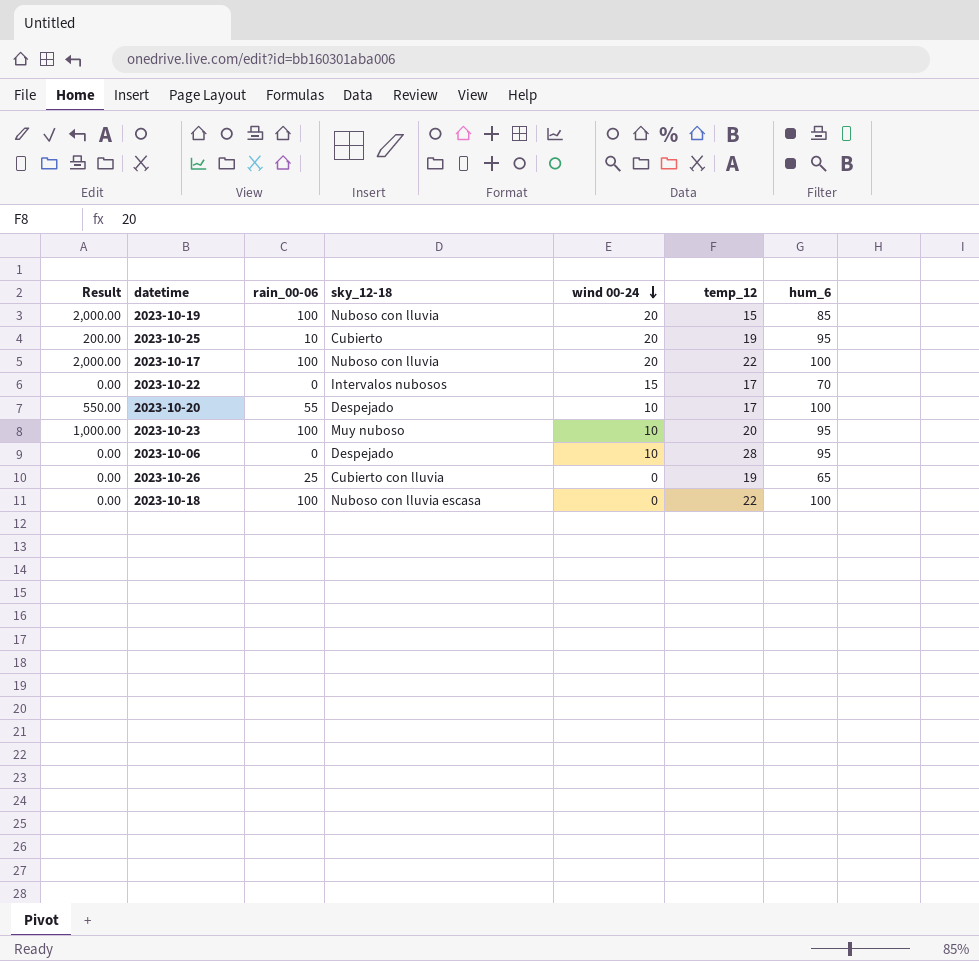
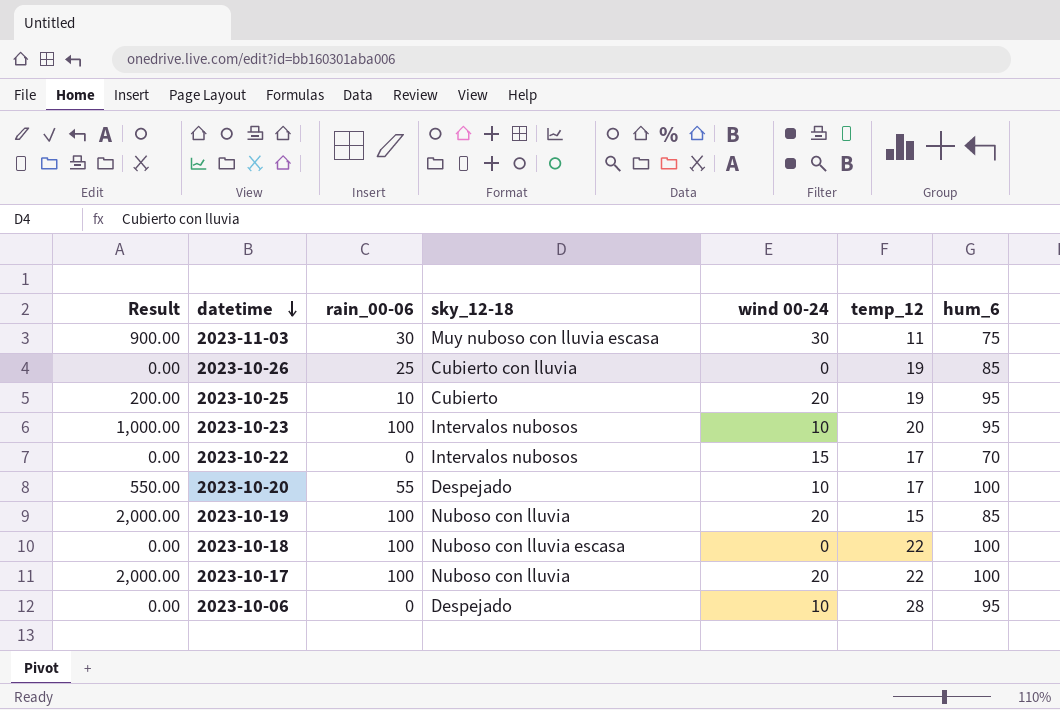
row order: wind 00-24 descending -> datetime descending
row 2023-11-03: none -> 900.00 | 30 | Muy nuboso con lluvia escasa | 30 | 11 | 75
2023-10-26 | hum_6: 65 -> 85
2023-10-23 | sky_12-18: Muy nuboso -> Intervalos nubosos

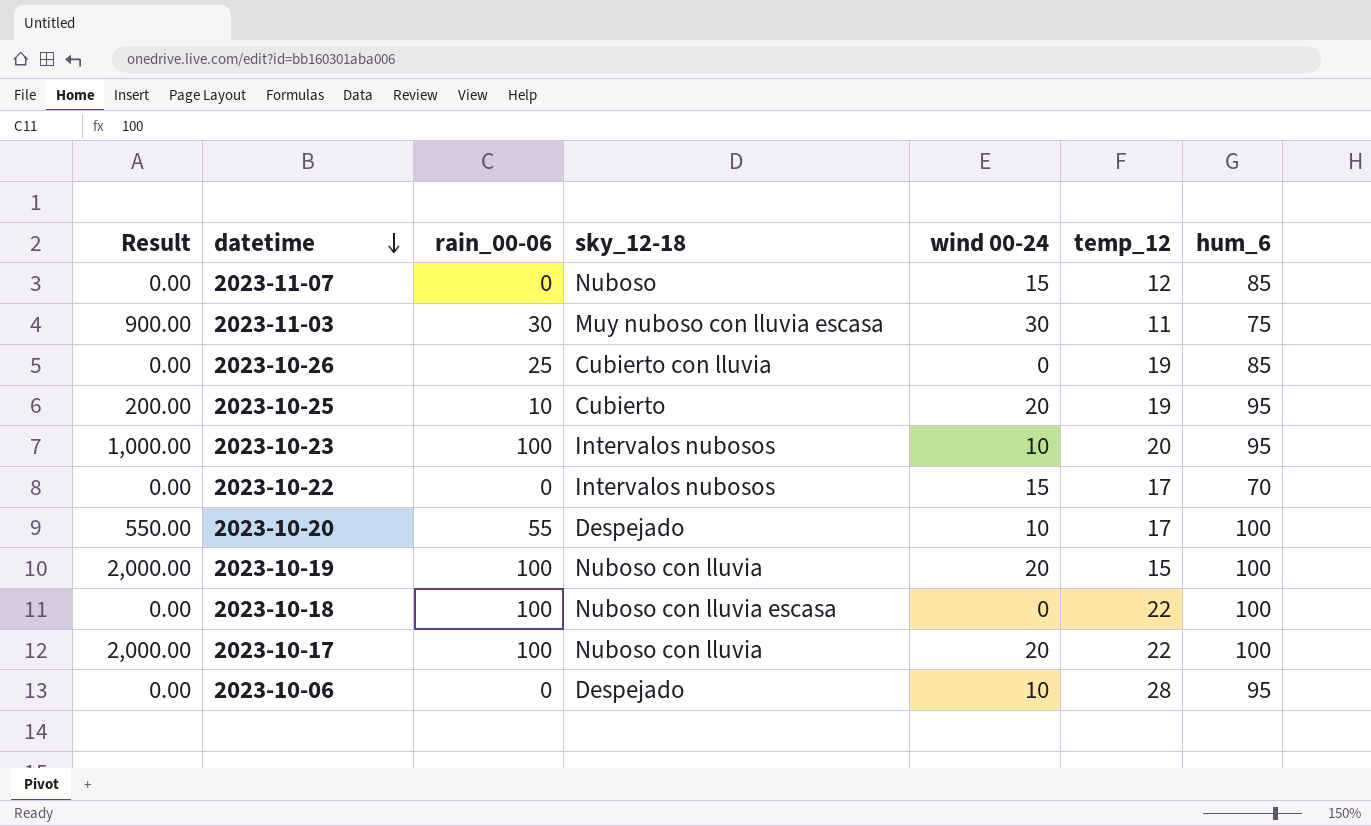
row 2023-11-07: none -> 0.00 | 0 | Nuboso | 15 | 12 | 85
2023-10-19 | hum_6: 85 -> 100

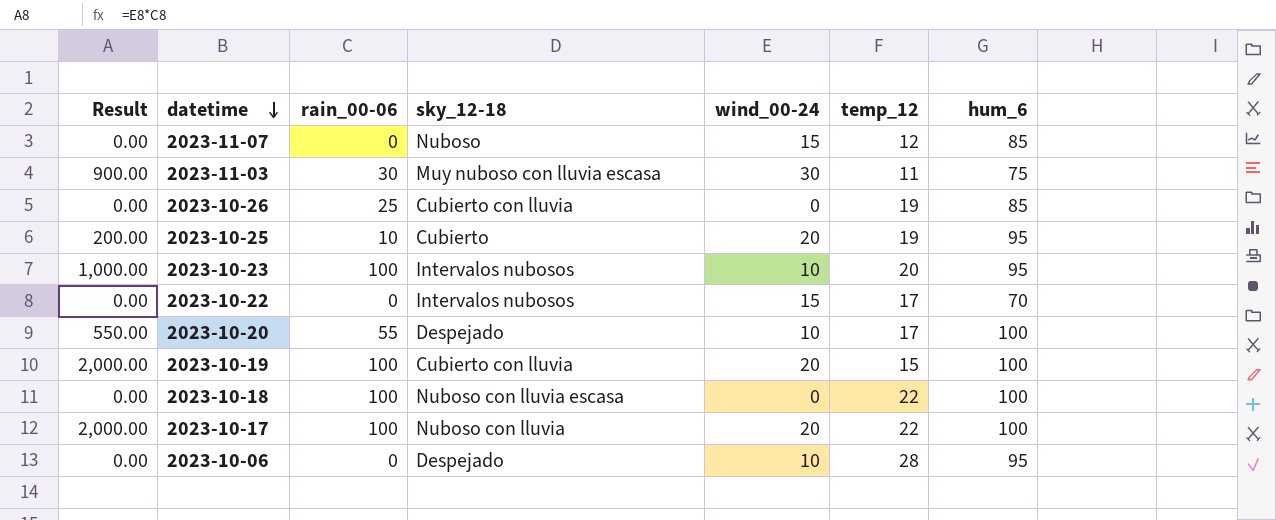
column name: wind 00-24 -> wind_00-24
2023-10-19 | sky_12-18: Nuboso con lluvia -> Cubierto con lluvia

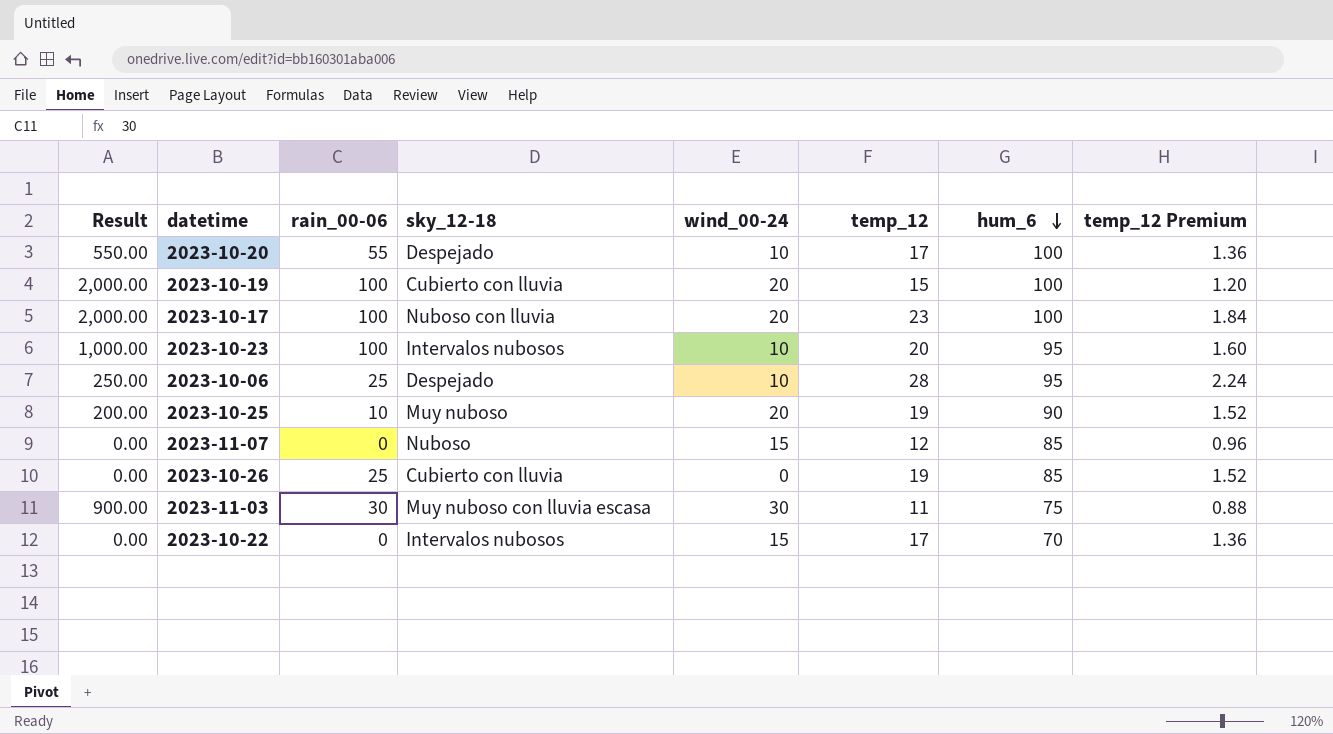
row order: datetime descending -> hum_6 descending
column temp_12 Premium | formula: none -> [temp_12] * 0.08
row 2023-10-18: 0.00 | 100 | Nuboso con lluvia escasa | 0 | 22 | 100 -> none
2023-10-17 | temp_12: 22 -> 23
2023-10-06 | Result: 0.00 -> 250.00
2023-10-06 | rain_00-06: 0 -> 25
2023-10-25 | sky_12-18: Cubierto -> Muy nuboso
2023-10-25 | hum_6: 95 -> 90

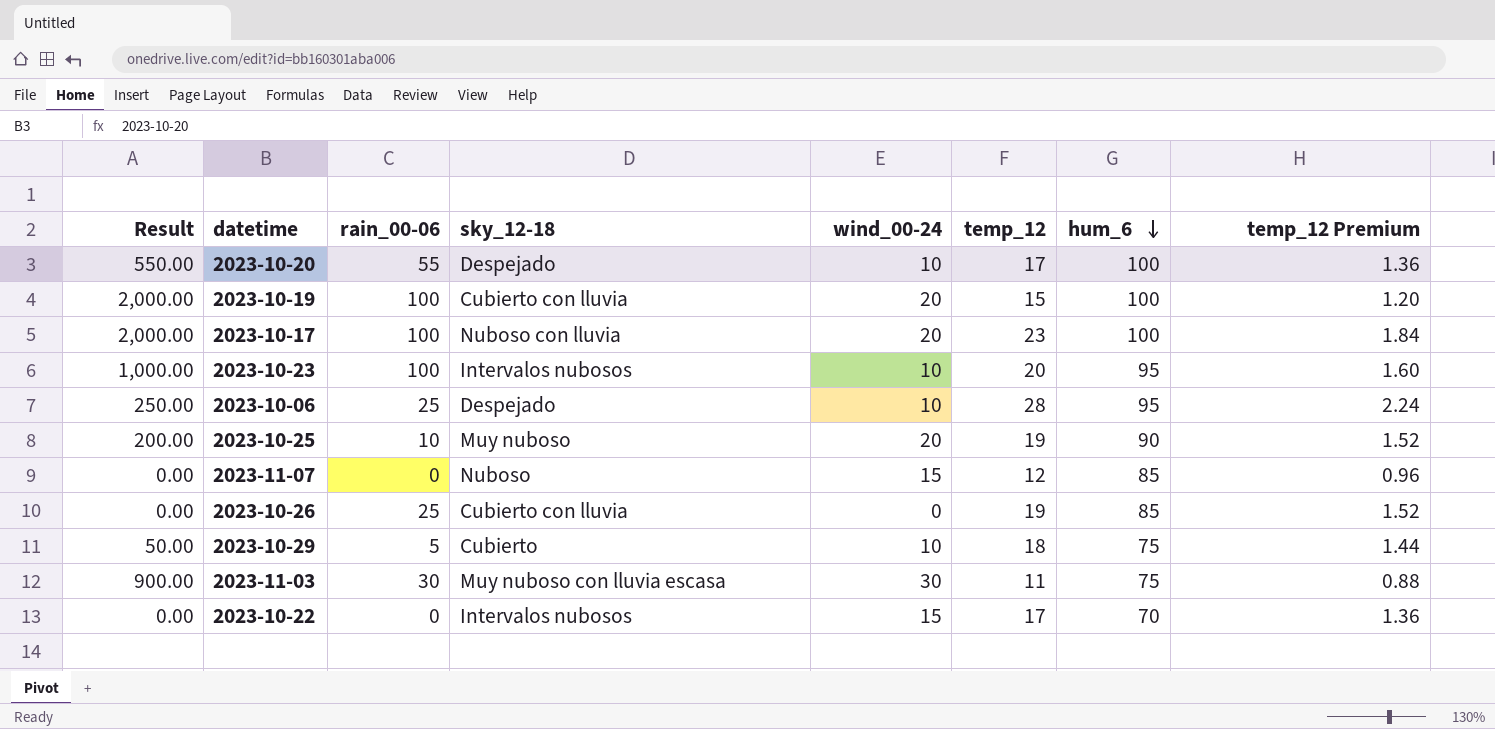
row 2023-10-29: none -> 50.00 | 5 | Cubierto | 10 | 18 | 75 | 1.44

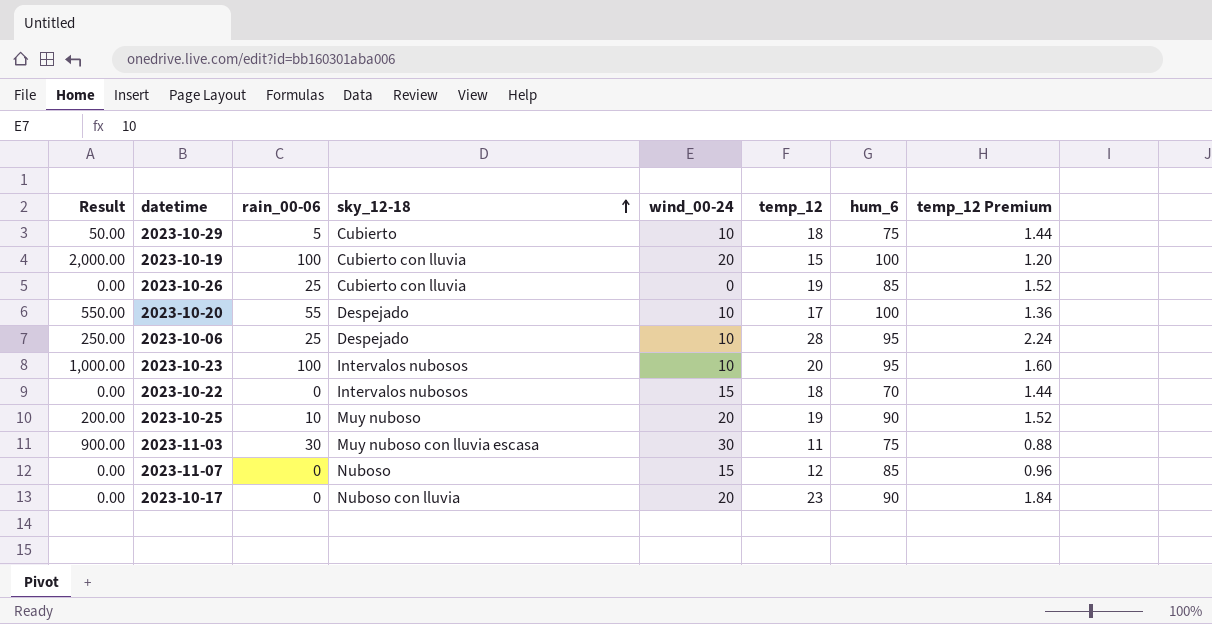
row order: hum_6 descending -> sky_12-18 ascending
2023-10-22 | temp_12: 17 -> 18
2023-10-22 | temp_12 Premium: 1.36 -> 1.44
2023-10-17 | Result: 2,000.00 -> 0.00
2023-10-17 | rain_00-06: 100 -> 0
2023-10-17 | hum_6: 100 -> 90

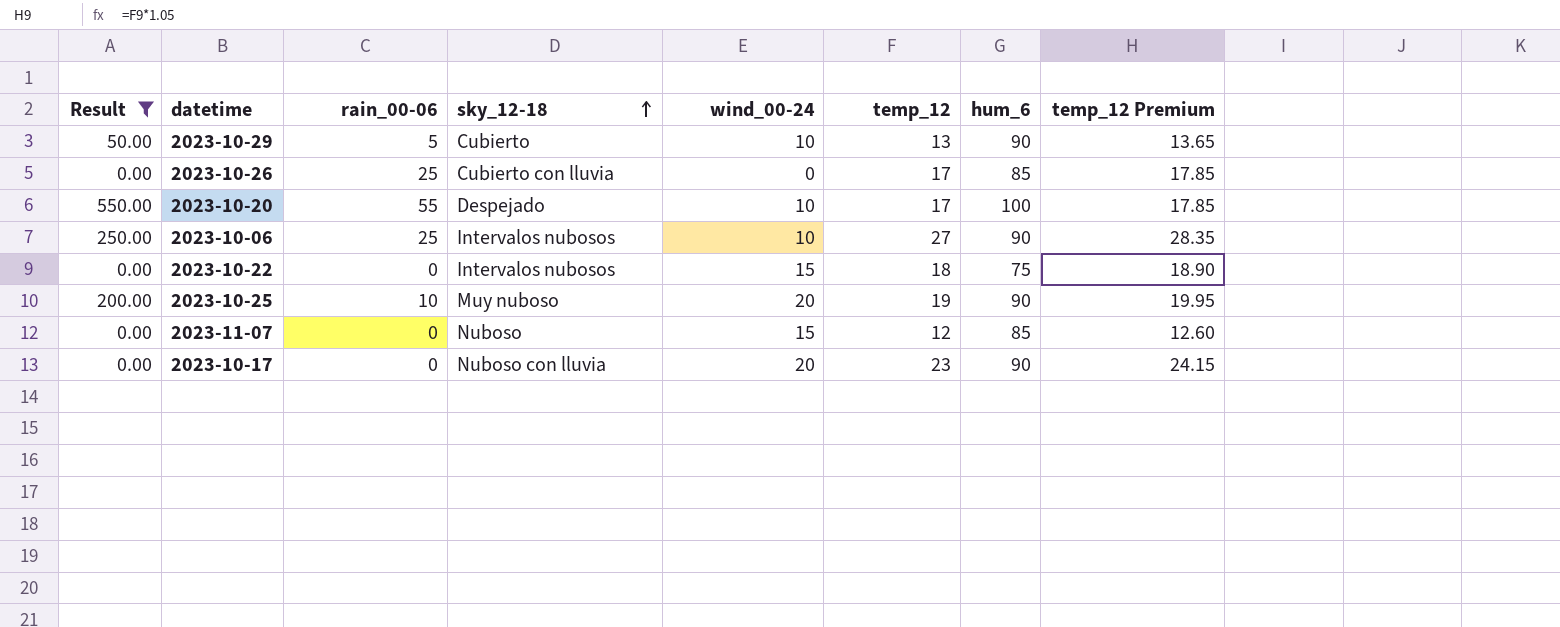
filter: none -> Result <= 550.00
column temp_12 Premium | formula: [temp_12] * 0.08 -> [temp_12] * 1.05
2023-10-29 | temp_12: 18 -> 13
2023-10-29 | hum_6: 75 -> 90
2023-10-26 | temp_12: 19 -> 17
2023-10-06 | sky_12-18: Despejado -> Intervalos nubosos
2023-10-06 | temp_12: 28 -> 27
2023-10-06 | hum_6: 95 -> 90
2023-10-22 | hum_6: 70 -> 75

